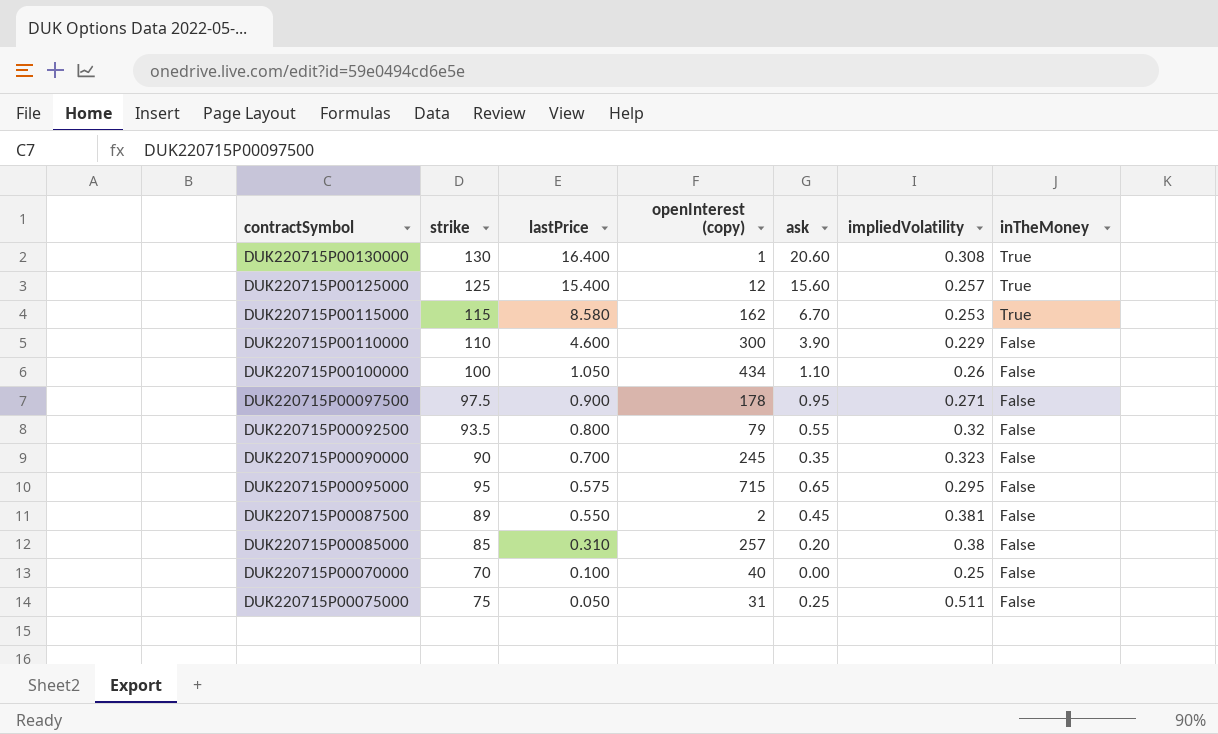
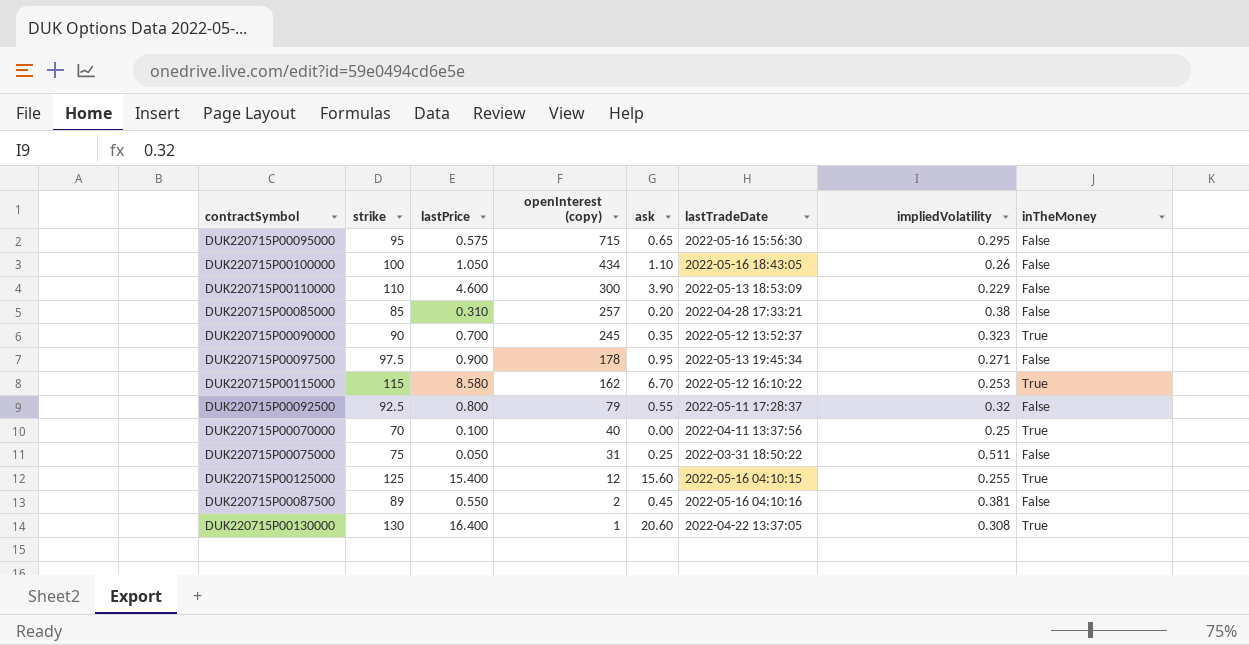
row order: lastPrice descending -> openInterest (copy) descending
column lastTradeDate | position: none -> 6
DUK220715P00090000 | inTheMoney: False -> True
DUK220715P00092500 | strike: 93.5 -> 92.5
DUK220715P00070000 | inTheMoney: False -> True
DUK220715P00125000 | impliedVolatility: 0.257 -> 0.255

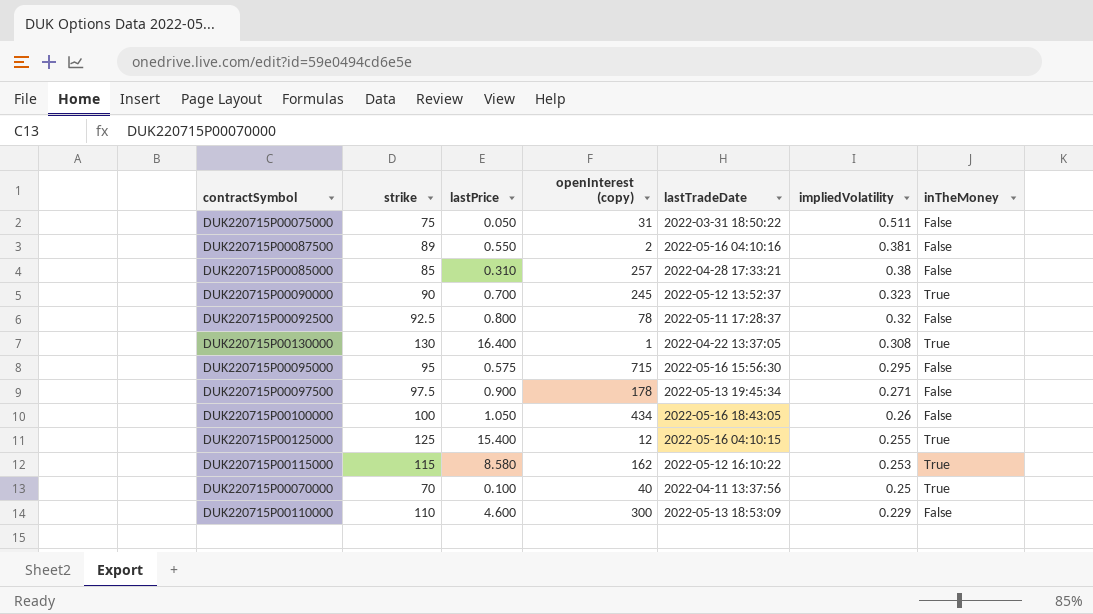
row order: openInterest (copy) descending -> impliedVolatility descending
column ask | position: 5 -> none
DUK220715P00092500 | openInterest (copy): 79 -> 78

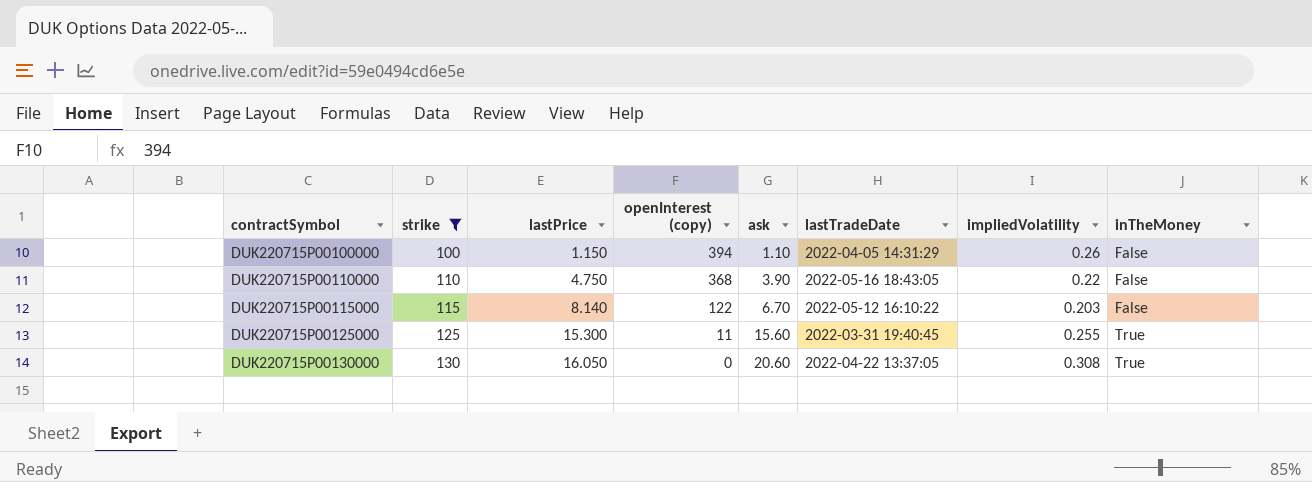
filter: none -> strike >= 100
row order: impliedVolatility descending -> contractSymbol ascending
column ask | position: none -> 5
DUK220715P00100000 | lastPrice: 1.050 -> 1.150
DUK220715P00100000 | openInterest (copy): 434 -> 394
DUK220715P00100000 | lastTradeDate: 2022-05-16 18:43:05 -> 2022-04-05 14:31:29
DUK220715P00110000 | lastPrice: 4.600 -> 4.750
DUK220715P00110000 | openInterest (copy): 300 -> 368
DUK220715P00110000 | lastTradeDate: 2022-05-13 18:53:09 -> 2022-05-16 18:43:05
DUK220715P00110000 | impliedVolatility: 0.229 -> 0.22
DUK220715P00115000 | lastPrice: 8.580 -> 8.140
DUK220715P00115000 | openInterest (copy): 162 -> 122
DUK220715P00115000 | impliedVolatility: 0.253 -> 0.203
DUK220715P00115000 | inTheMoney: True -> False
DUK220715P00125000 | lastPrice: 15.400 -> 15.300
DUK220715P00125000 | openInterest (copy): 12 -> 11
DUK220715P00125000 | lastTradeDate: 2022-05-16 04:10:15 -> 2022-03-31 19:40:45
DUK220715P00130000 | lastPrice: 16.400 -> 16.050
DUK220715P00130000 | openInterest (copy): 1 -> 0

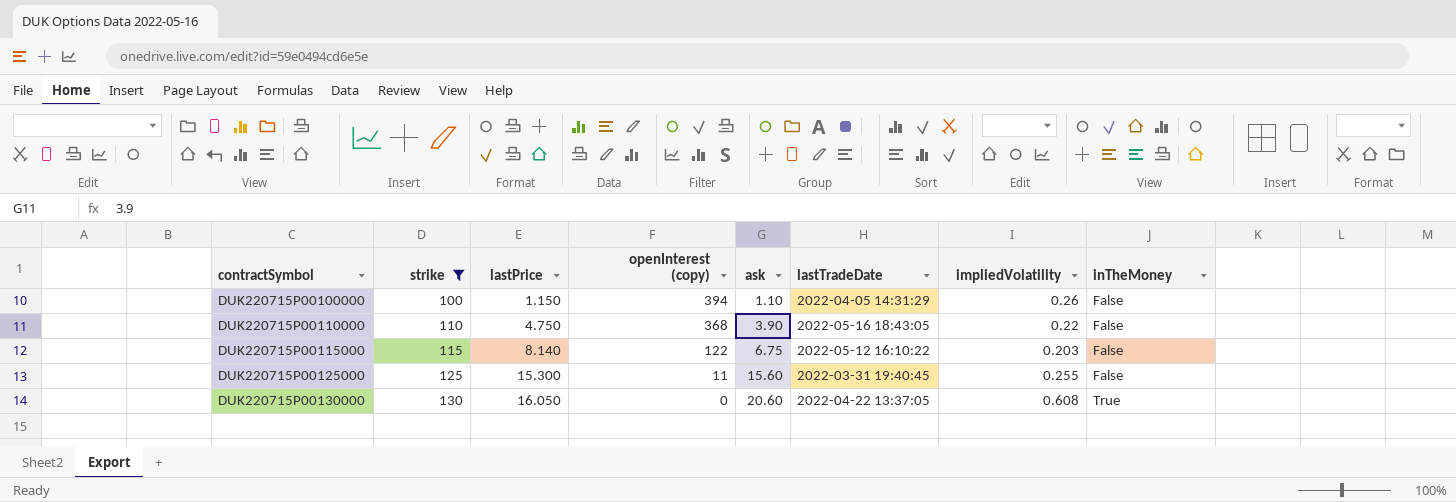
DUK220715P00115000 | ask: 6.70 -> 6.75
DUK220715P00125000 | inTheMoney: True -> False
DUK220715P00130000 | impliedVolatility: 0.308 -> 0.608

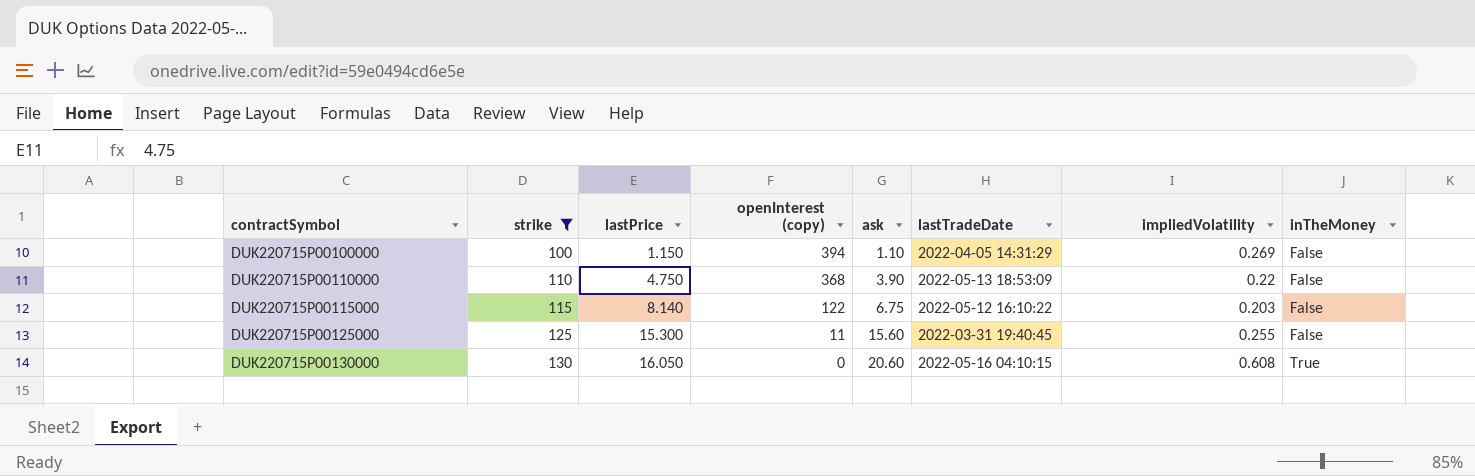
DUK220715P00100000 | impliedVolatility: 0.26 -> 0.269
DUK220715P00110000 | lastTradeDate: 2022-05-16 18:43:05 -> 2022-05-13 18:53:09
DUK220715P00130000 | lastTradeDate: 2022-04-22 13:37:05 -> 2022-05-16 04:10:15

